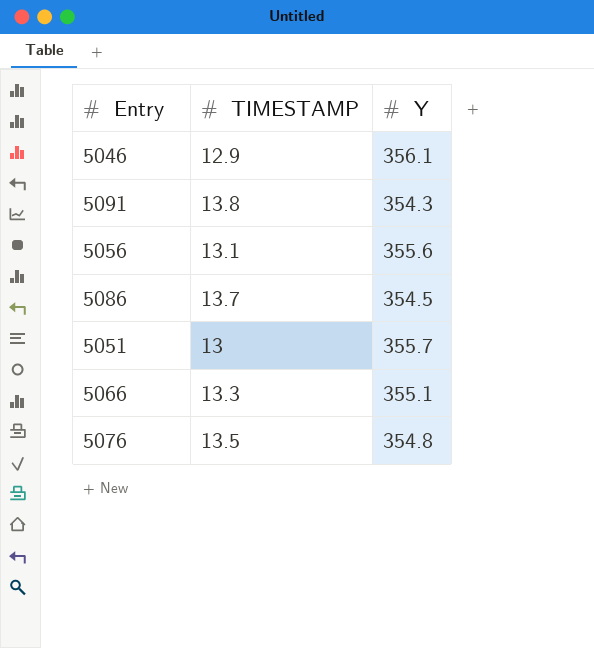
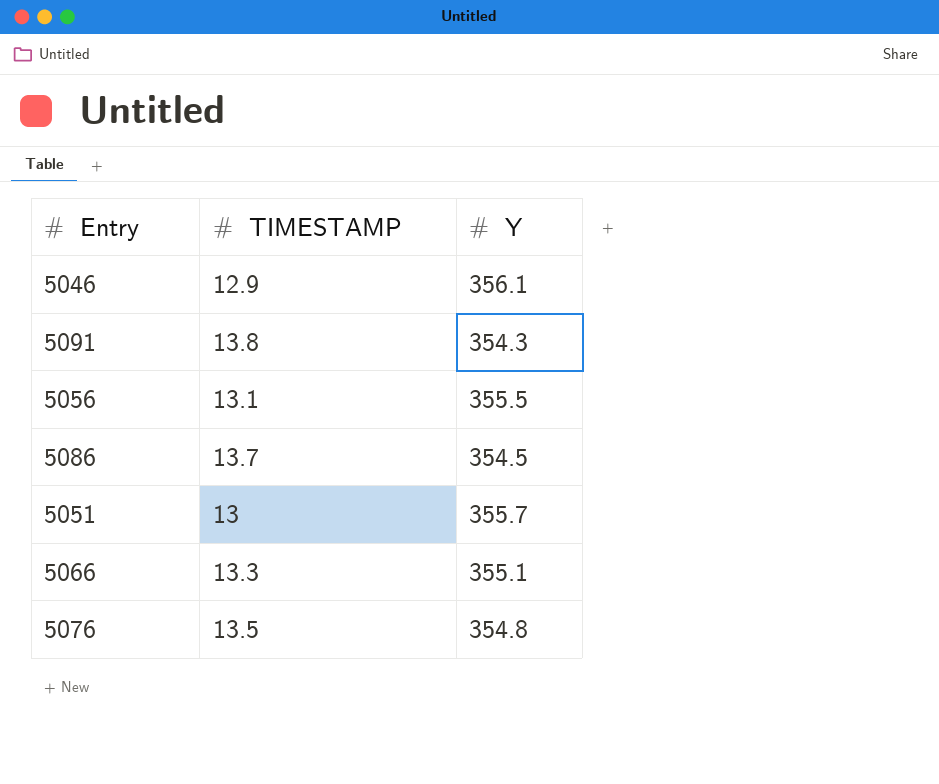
5056 | Y: 355.6 -> 355.5

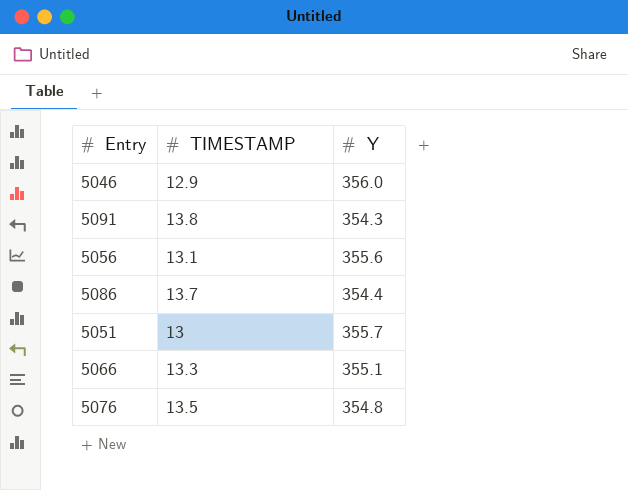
5046 | Y: 356.1 -> 356.0
5056 | Y: 355.5 -> 355.6
5086 | Y: 354.5 -> 354.4

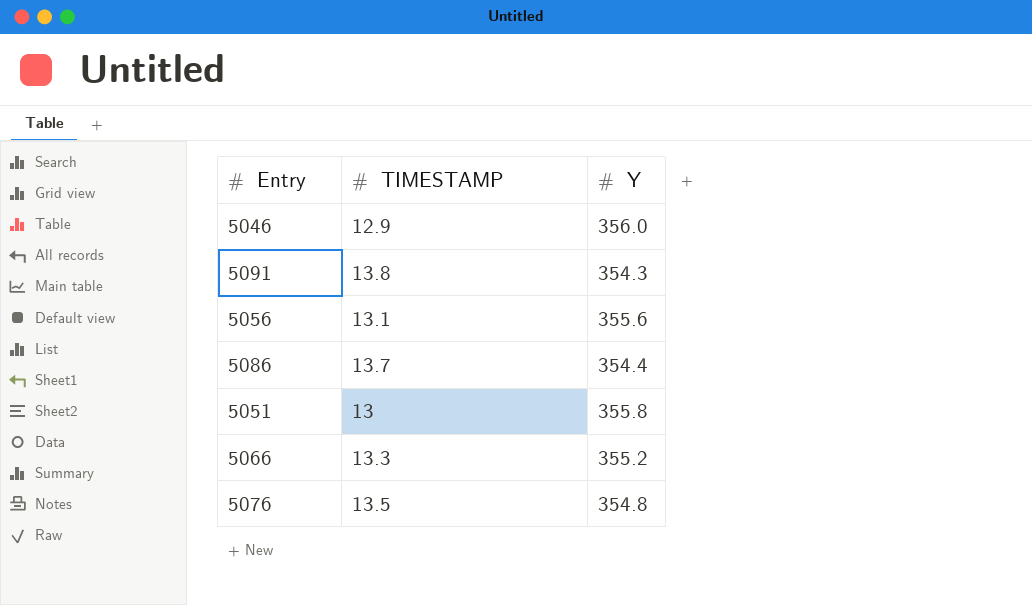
5051 | Y: 355.7 -> 355.8
5066 | Y: 355.1 -> 355.2

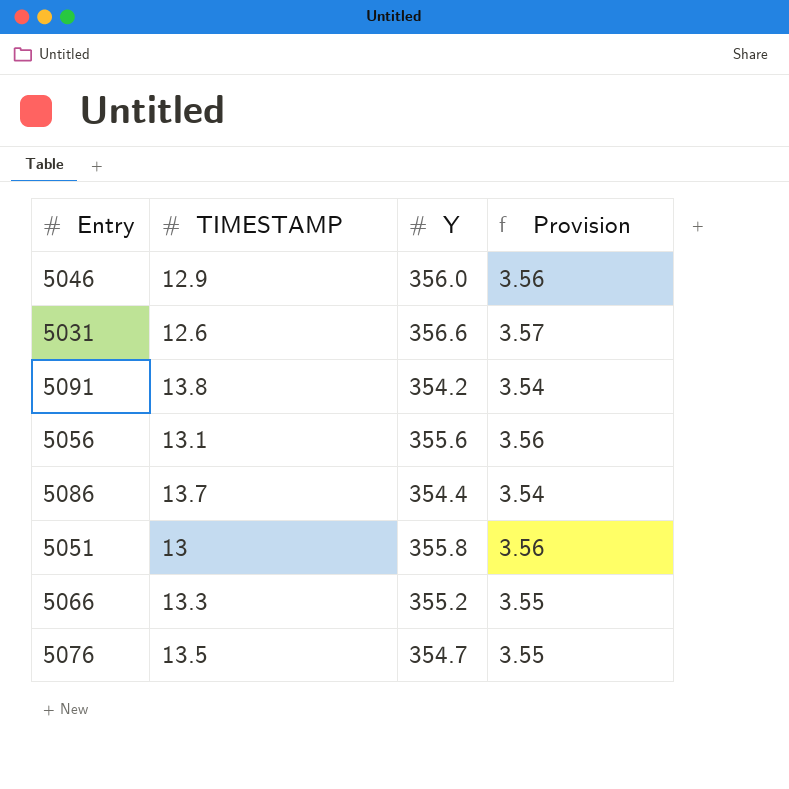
column Provision | formula: none -> [Y] * 0.01
row 5031: none -> 12.6 | 356.6 | 3.57
5091 | Y: 354.3 -> 354.2
5076 | Y: 354.8 -> 354.7

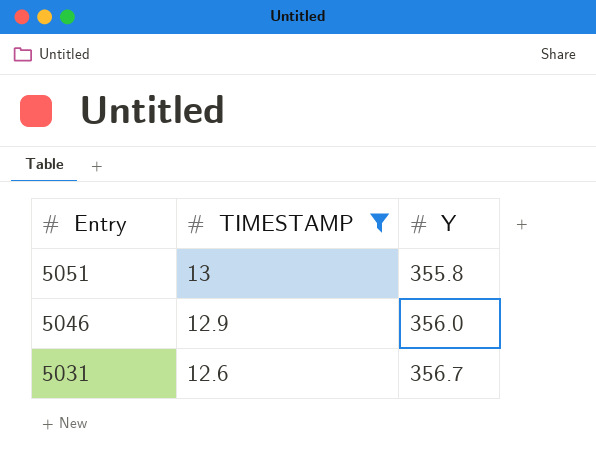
filter: none -> TIMESTAMP <= 13
row order: none -> Entry descending
column Provision | formula: [Y] * 0.01 -> none
5031 | Y: 356.6 -> 356.7

